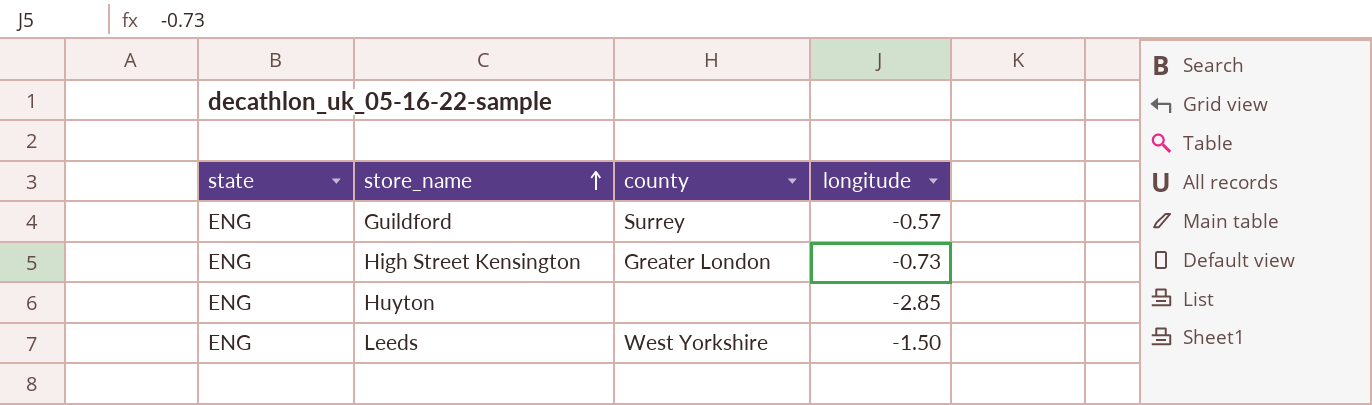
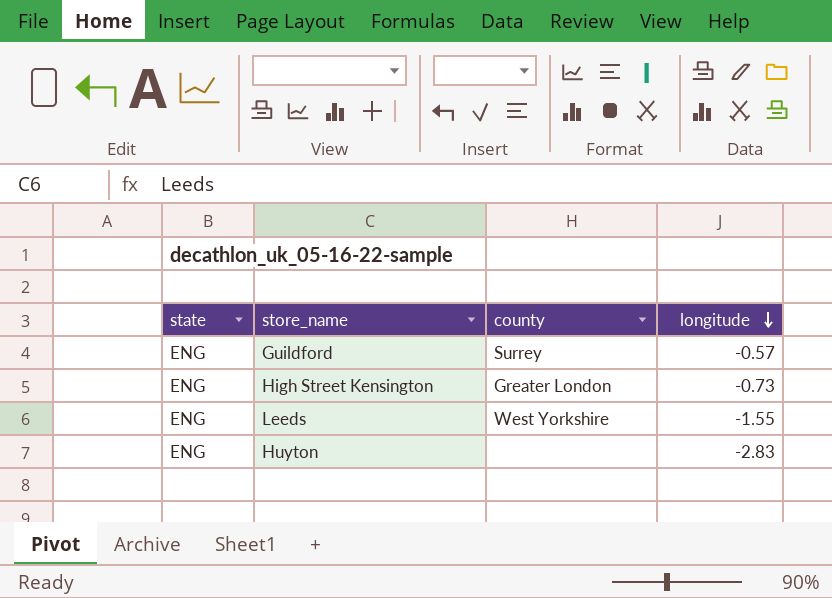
row order: store_name ascending -> longitude descending
Leeds | longitude: -1.50 -> -1.55
Huyton | longitude: -2.85 -> -2.83

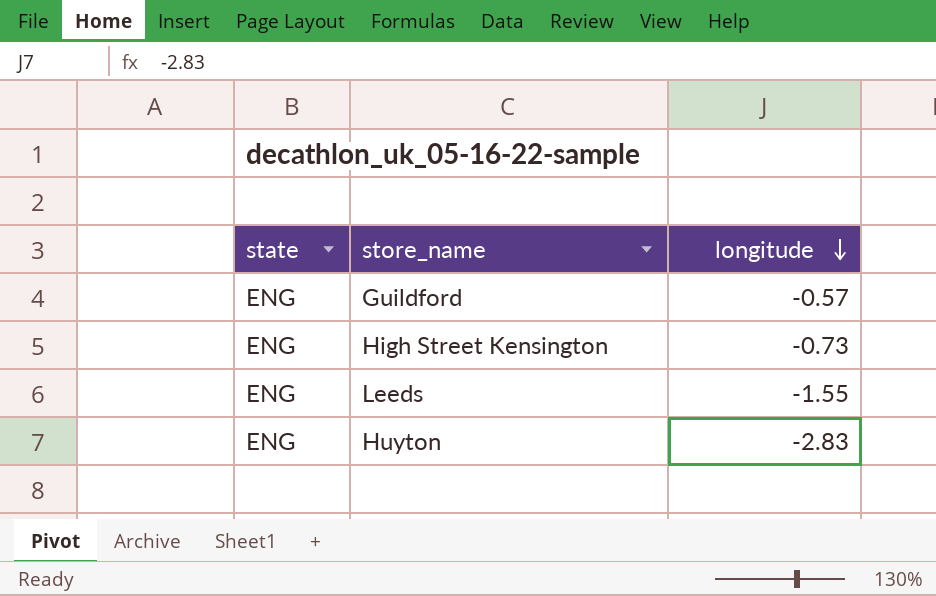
column county | position: 3 -> none

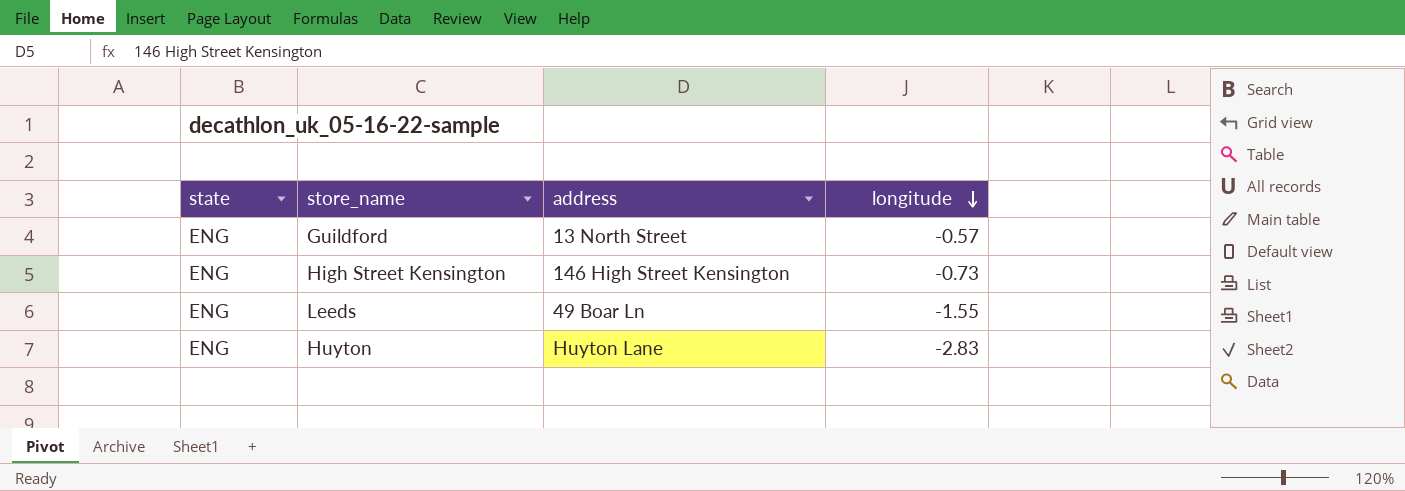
column address | position: none -> 3

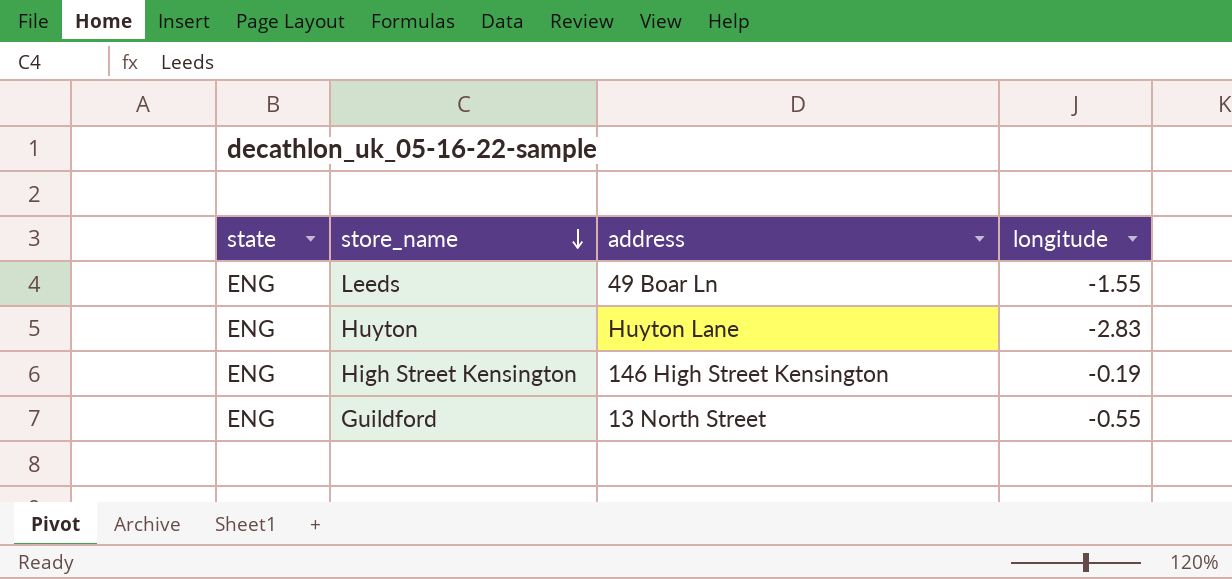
row order: longitude descending -> store_name descending
High Street Kensington | longitude: -0.73 -> -0.19
Guildford | longitude: -0.57 -> -0.55

